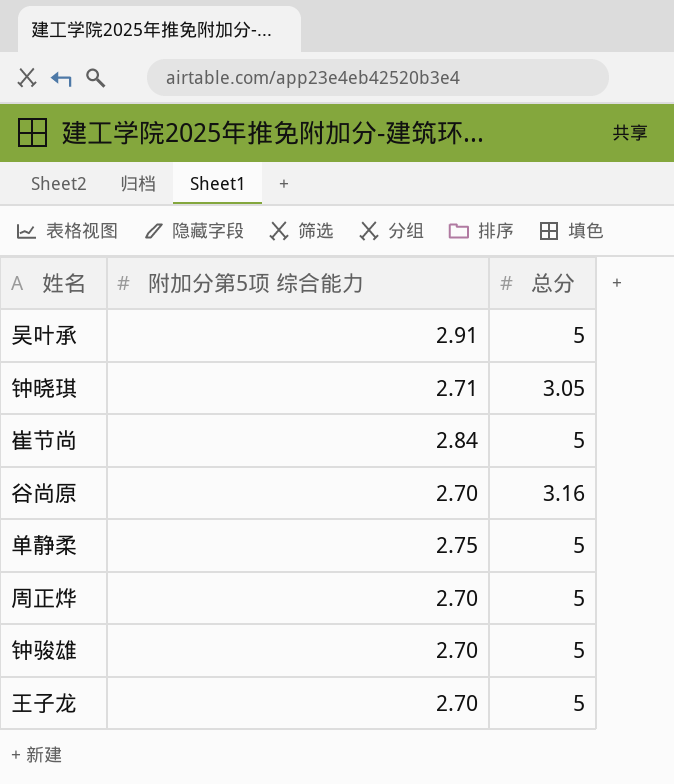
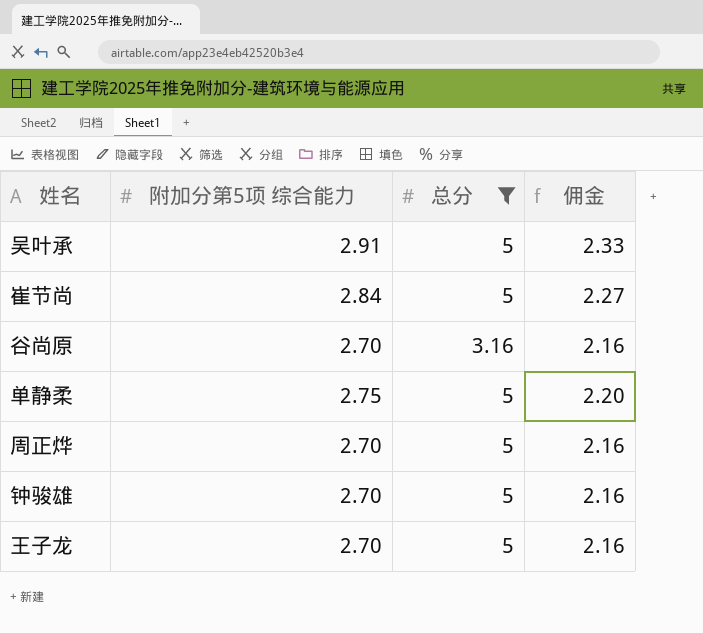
filter: none -> 总分 != 3.05
column 佣金 | formula: none -> [附加分第5项 综合能力] * 0.8

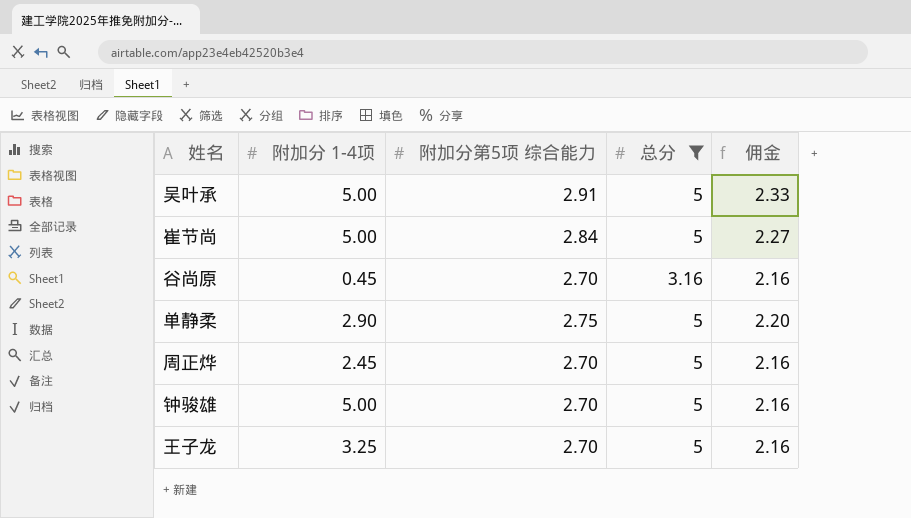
column 附加分 1-4项 | position: none -> 2

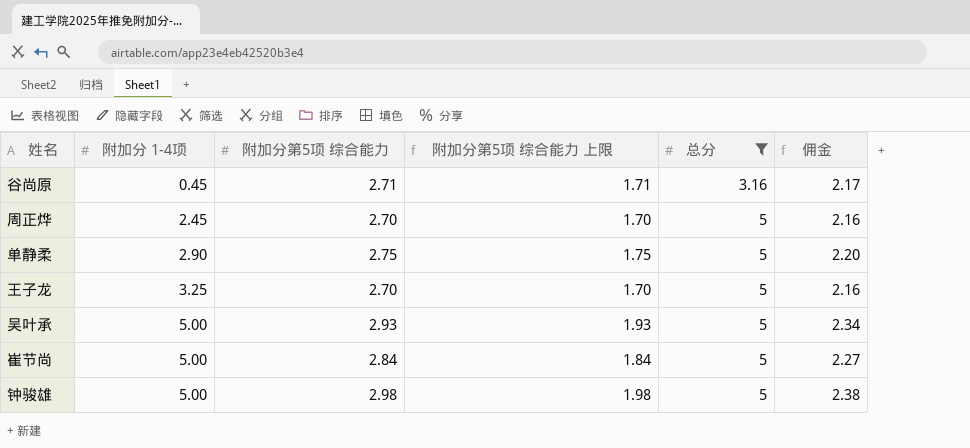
row order: none -> 附加分 1-4项 ascending
column 附加分第5项 综合能力 上限 | formula: none -> [附加分第5项 综合能力] - 1
谷尚原 | 附加分第5项 综合能力: 2.70 -> 2.71
谷尚原 | 佣金: 2.16 -> 2.17
吴叶承 | 附加分第5项 综合能力: 2.91 -> 2.93
吴叶承 | 佣金: 2.33 -> 2.34
钟骏雄 | 附加分第5项 综合能力: 2.70 -> 2.98
钟骏雄 | 佣金: 2.16 -> 2.38

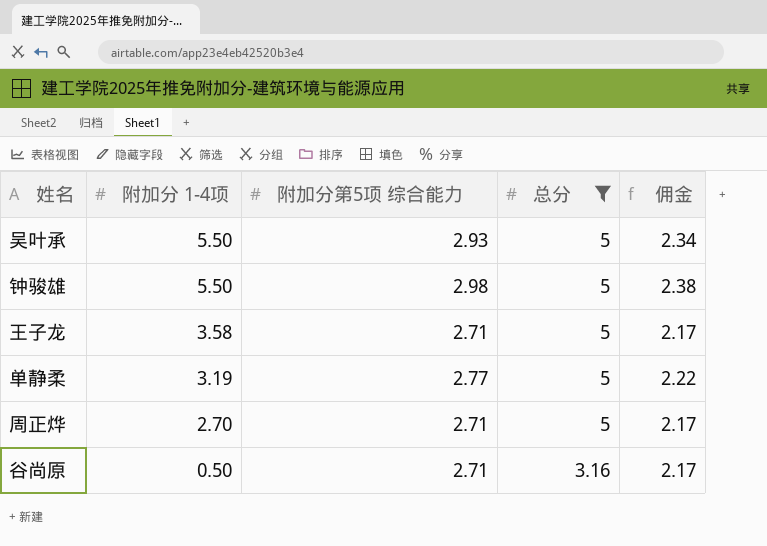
row order: 附加分 1-4项 ascending -> 附加分 1-4项 descending
column 附加分第5项 综合能力 上限 | formula: [附加分第5项 综合能力] - 1 -> none
row 崔节尚: 5.00 | 2.84 | 1.84 | 5 | 2.27 -> none
吴叶承 | 附加分 1-4项: 5.00 -> 5.50
钟骏雄 | 附加分 1-4项: 5.00 -> 5.50
王子龙 | 附加分 1-4项: 3.25 -> 3.58
王子龙 | 附加分第5项 综合能力: 2.70 -> 2.71
王子龙 | 佣金: 2.16 -> 2.17
单静柔 | 附加分 1-4项: 2.90 -> 3.19
单静柔 | 附加分第5项 综合能力: 2.75 -> 2.77
单静柔 | 佣金: 2.20 -> 2.22
周正烨 | 附加分 1-4项: 2.45 -> 2.70
周正烨 | 附加分第5项 综合能力: 2.70 -> 2.71
周正烨 | 佣金: 2.16 -> 2.17
谷尚原 | 附加分 1-4项: 0.45 -> 0.50

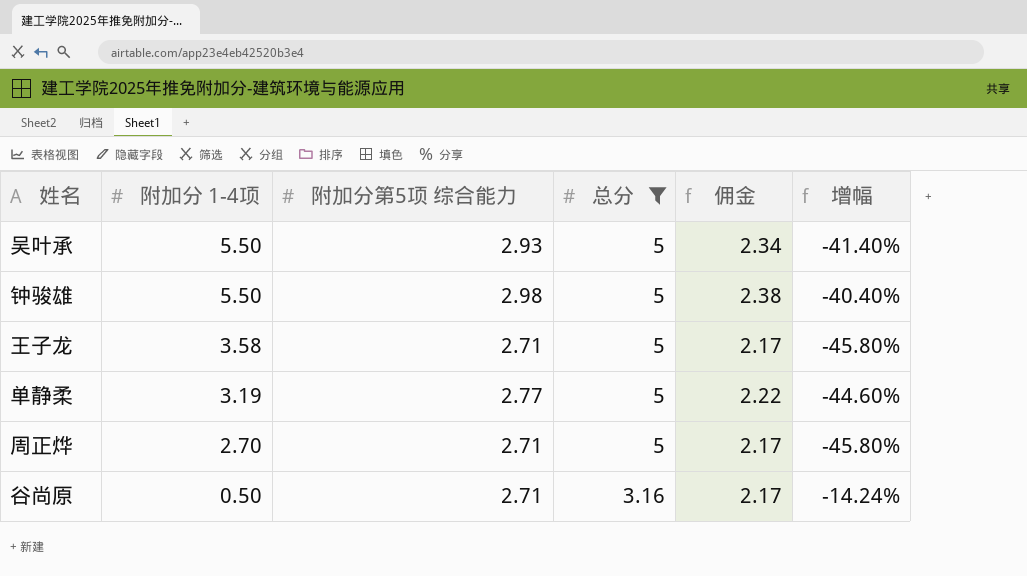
column 增幅 | formula: none -> ([附加分第5项 综合能力] - [总分]) / [总分]

